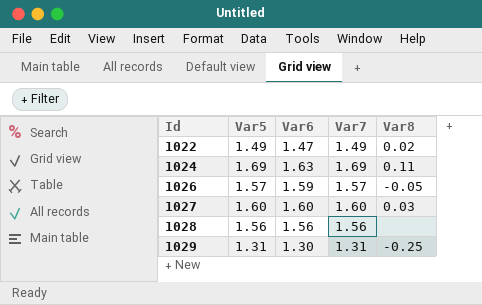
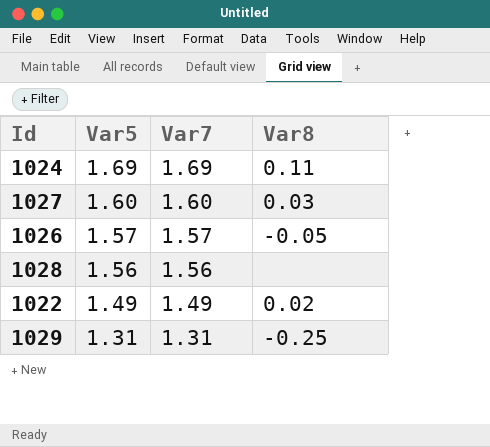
row order: Id ascending -> Var5 descending
column Var6 | position: 3 -> none

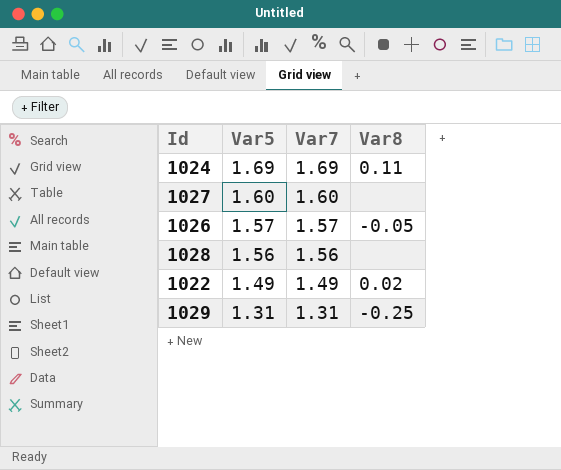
1027 | Var8: 0.03 -> none

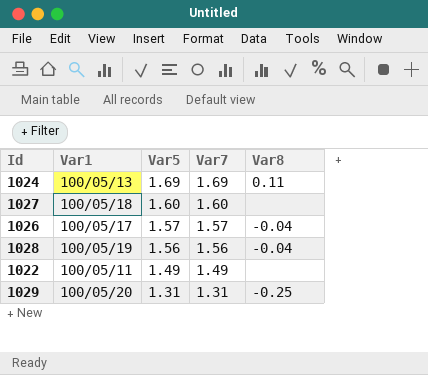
column Var1 | position: none -> 2
1026 | Var8: -0.05 -> -0.04
1028 | Var8: none -> -0.04
1022 | Var8: 0.02 -> none

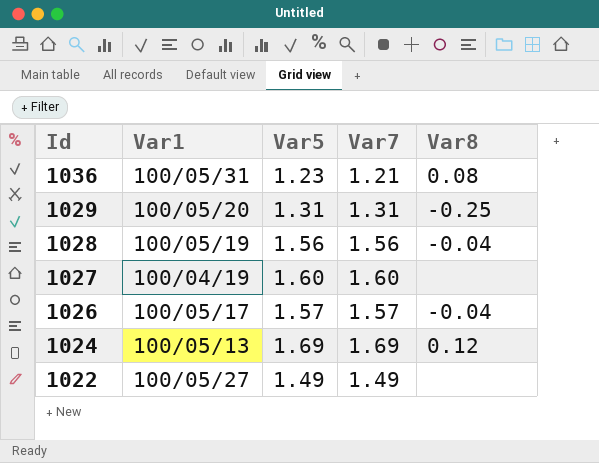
row order: Var5 descending -> Id descending
row 1036: none -> 100/05/31 | 1.23 | 1.21 | 0.08
1027 | Var1: 100/05/18 -> 100/04/19
1024 | Var8: 0.11 -> 0.12
1022 | Var1: 100/05/11 -> 100/05/27

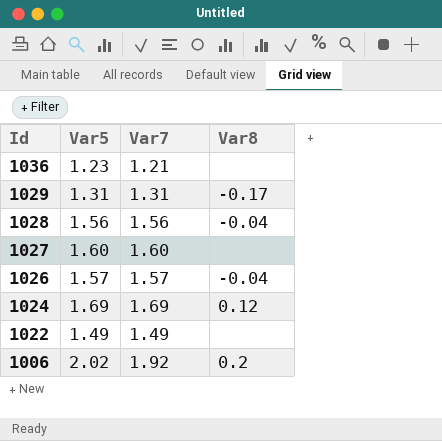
column Var1 | position: 2 -> none
1036 | Var8: 0.08 -> none
1029 | Var8: -0.25 -> -0.17
row 1006: none -> 2.02 | 1.92 | 0.2

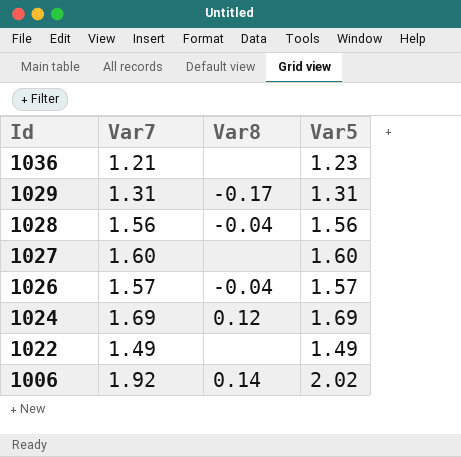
column Var5 | position: 2 -> 4
1006 | Var8: 0.2 -> 0.14

